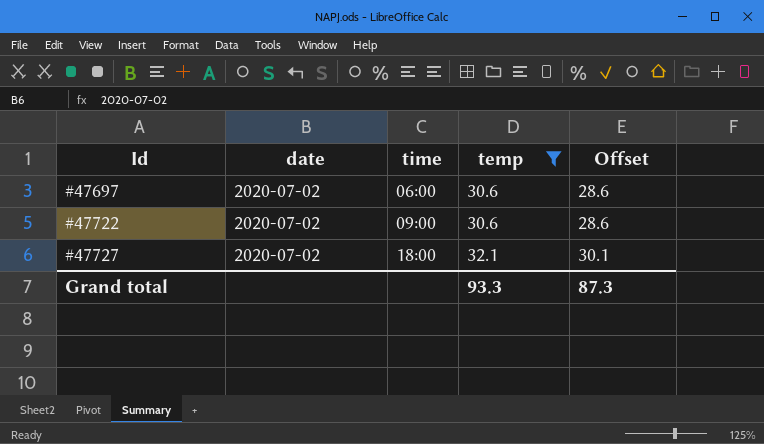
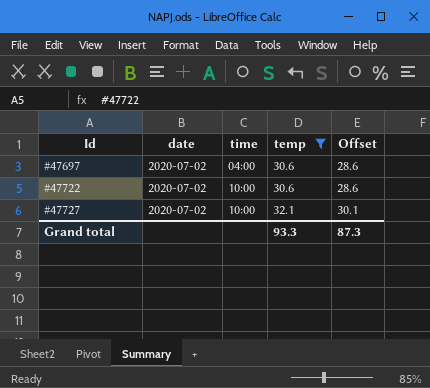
#47697 | time: 06:00 -> 04:00
#47722 | time: 09:00 -> 10:00
#47727 | time: 18:00 -> 10:00

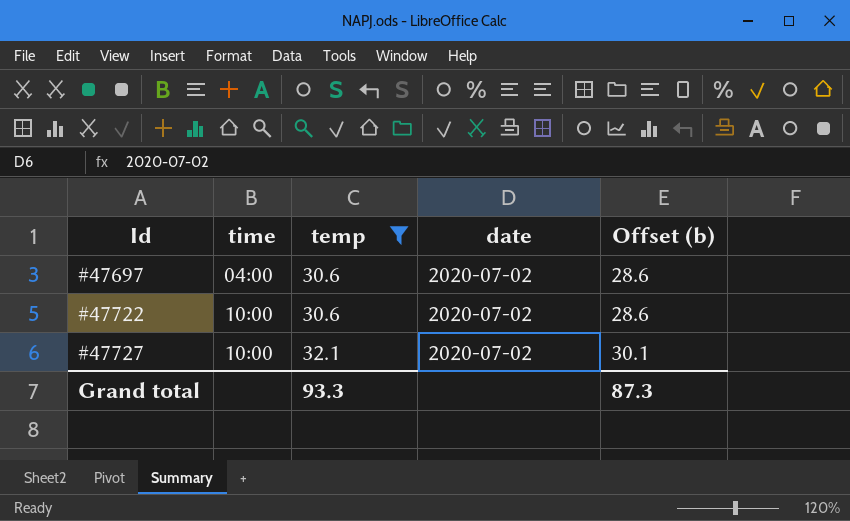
column date | position: 2 -> 4
column name: Offset -> Offset (b)

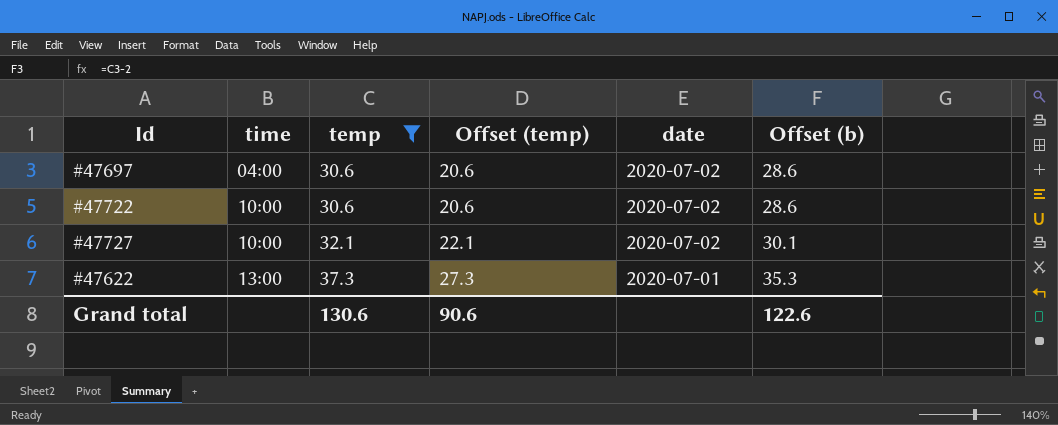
column Offset (temp) | formula: none -> [temp] - 10
row #47622: none -> 13:00 | 37.3 | 27.3 | 2020-07-01 | 35.3
Grand total | temp: 93.3 -> 130.6
Grand total | Offset (b): 87.3 -> 122.6

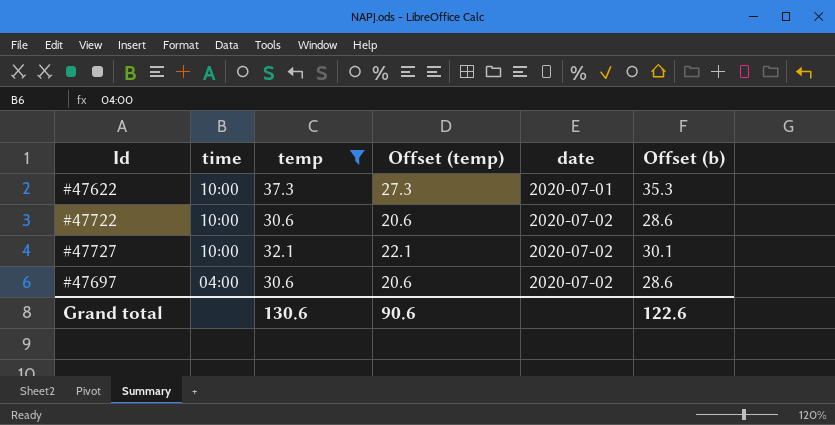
row order: time ascending -> time descending
#47622 | time: 13:00 -> 10:00

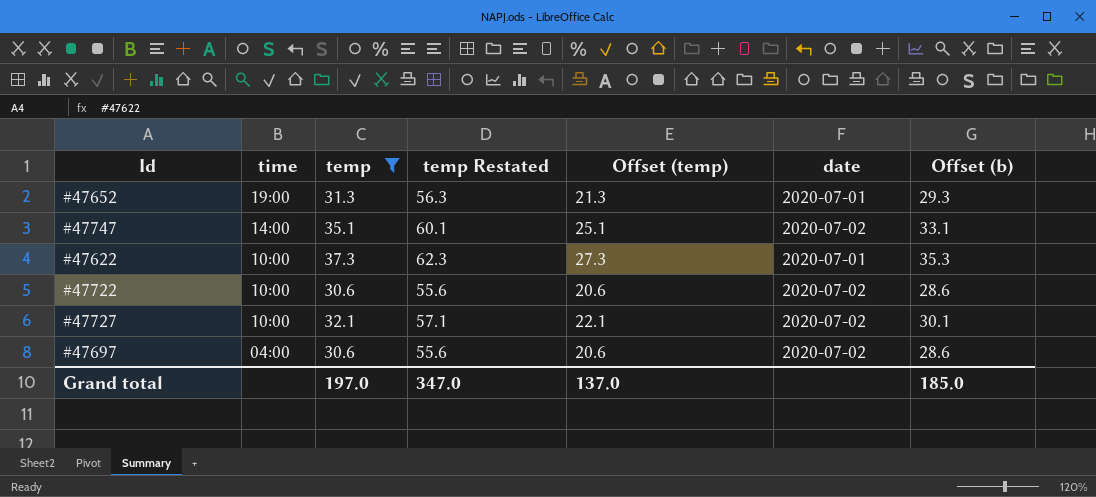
column temp Restated | formula: none -> [temp] + 25
row #47652: none -> 19:00 | 31.3 | 56.3 | 21.3 | 2020-07-01 | 29.3
row #47747: none -> 14:00 | 35.1 | 60.1 | 25.1 | 2020-07-02 | 33.1
Grand total | temp: 130.6 -> 197.0
Grand total | Offset (temp): 90.6 -> 137.0
Grand total | Offset (b): 122.6 -> 185.0

